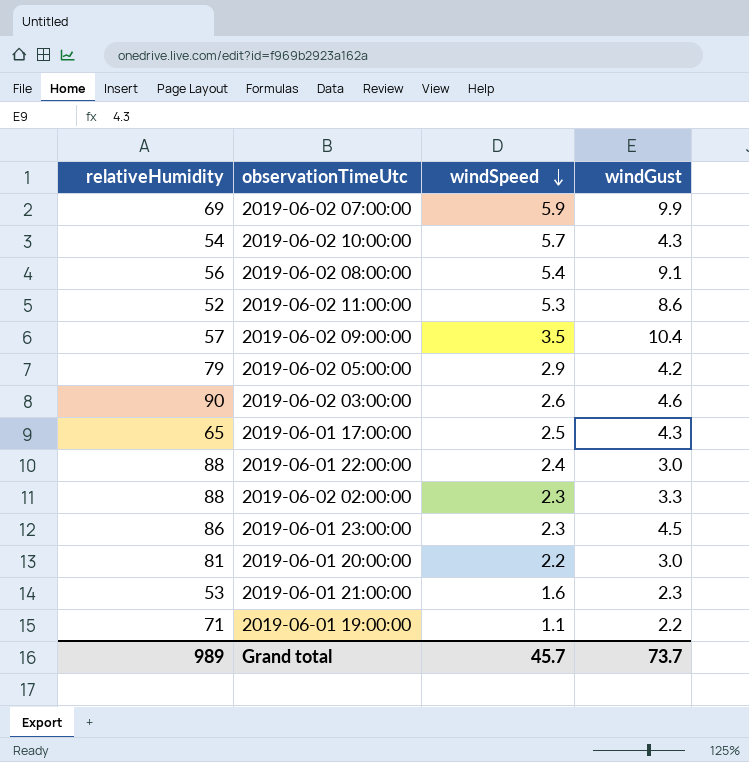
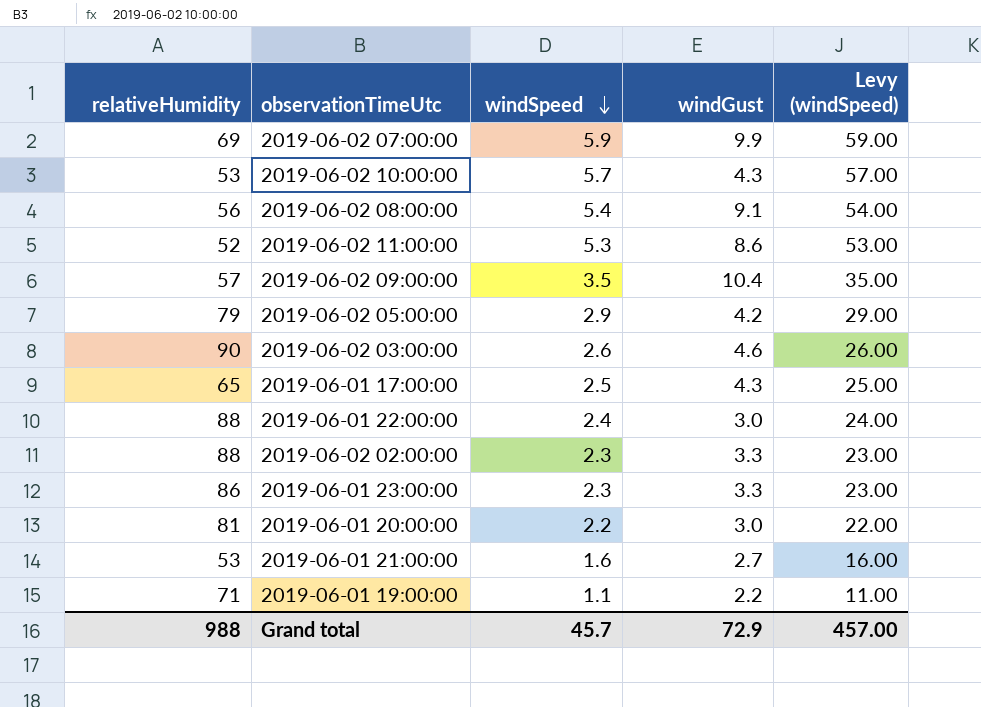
column Levy (windSpeed) | formula: none -> [windSpeed] * 10
2019-06-02 10:00:00 | relativeHumidity: 54 -> 53
2019-06-01 23:00:00 | windGust: 4.5 -> 3.3
2019-06-01 21:00:00 | windGust: 2.3 -> 2.7
Grand total | relativeHumidity: 989 -> 988
Grand total | windGust: 73.7 -> 72.9

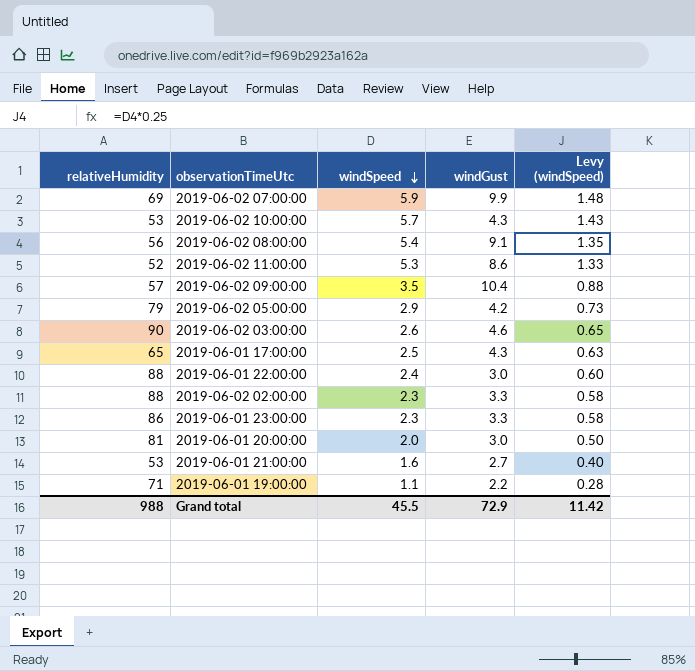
column Levy (windSpeed) | formula: [windSpeed] * 10 -> [windSpeed] * 0.25
2019-06-01 20:00:00 | windSpeed: 2.2 -> 2.0
Grand total | windSpeed: 45.7 -> 45.5
Grand total | Levy (windSpeed): 457.00 -> 11.42

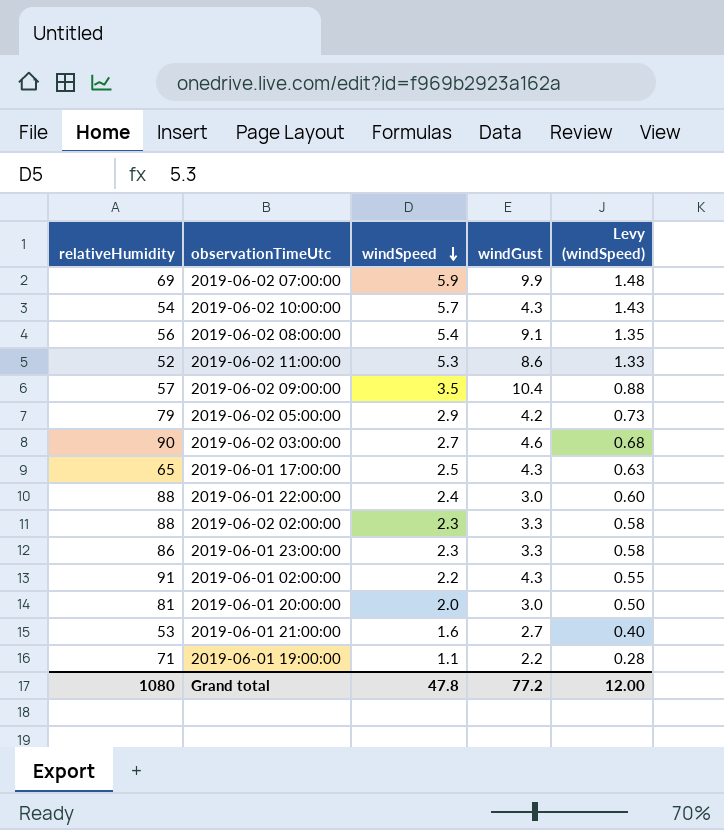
2019-06-02 10:00:00 | relativeHumidity: 53 -> 54
2019-06-02 03:00:00 | windSpeed: 2.6 -> 2.7
2019-06-02 03:00:00 | Levy (windSpeed): 0.65 -> 0.68
row 2019-06-01 02:00:00: none -> 91 | 2.2 | 4.3 | 0.55
Grand total | relativeHumidity: 988 -> 1080
Grand total | windSpeed: 45.5 -> 47.8
Grand total | windGust: 72.9 -> 77.2
Grand total | Levy (windSpeed): 11.42 -> 12.00

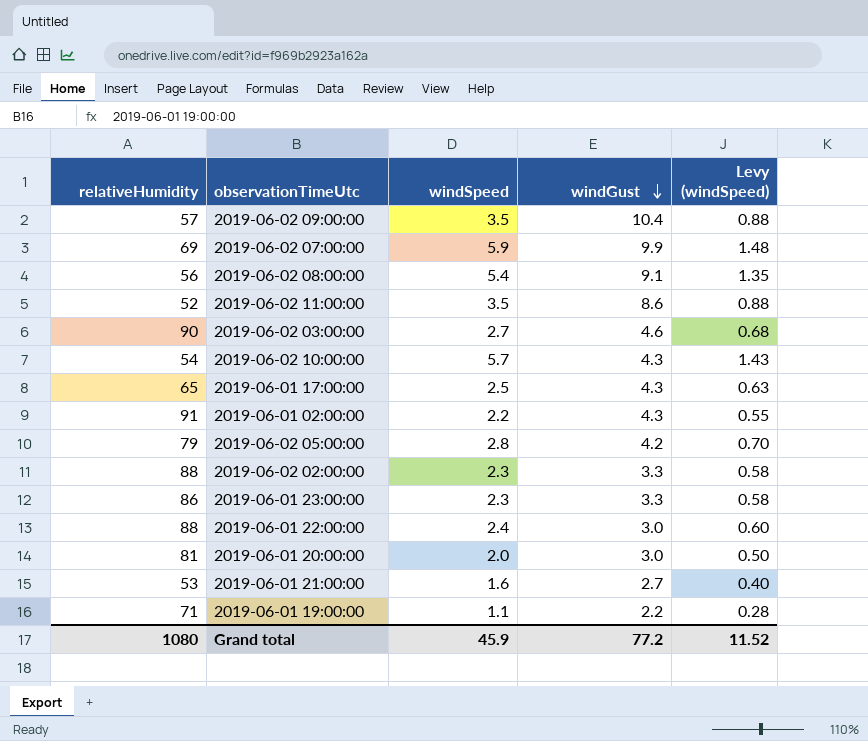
row order: windSpeed descending -> windGust descending
2019-06-02 11:00:00 | windSpeed: 5.3 -> 3.5
2019-06-02 11:00:00 | Levy (windSpeed): 1.33 -> 0.88
2019-06-02 05:00:00 | windSpeed: 2.9 -> 2.8
2019-06-02 05:00:00 | Levy (windSpeed): 0.73 -> 0.70
Grand total | windSpeed: 47.8 -> 45.9
Grand total | Levy (windSpeed): 12.00 -> 11.52

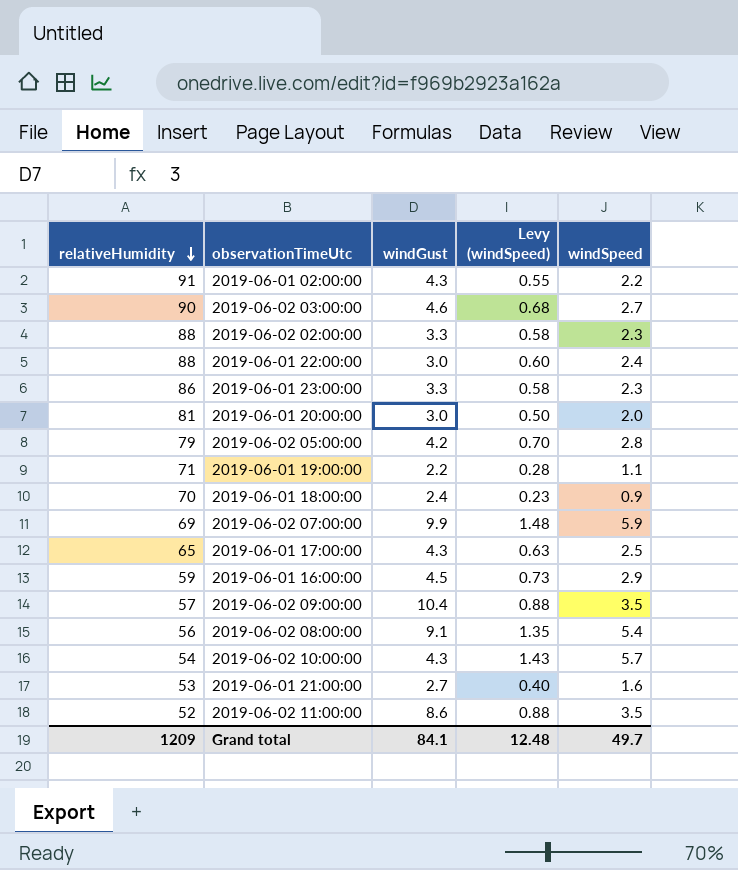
row order: windGust descending -> relativeHumidity descending
column windSpeed | position: 3 -> 5
row 2019-06-01 18:00:00: none -> 70 | 2.4 | 0.23 | 0.9
row 2019-06-01 16:00:00: none -> 59 | 4.5 | 0.73 | 2.9
Grand total | relativeHumidity: 1080 -> 1209
Grand total | windGust: 77.2 -> 84.1
Grand total | Levy (windSpeed): 11.52 -> 12.48
Grand total | windSpeed: 45.9 -> 49.7

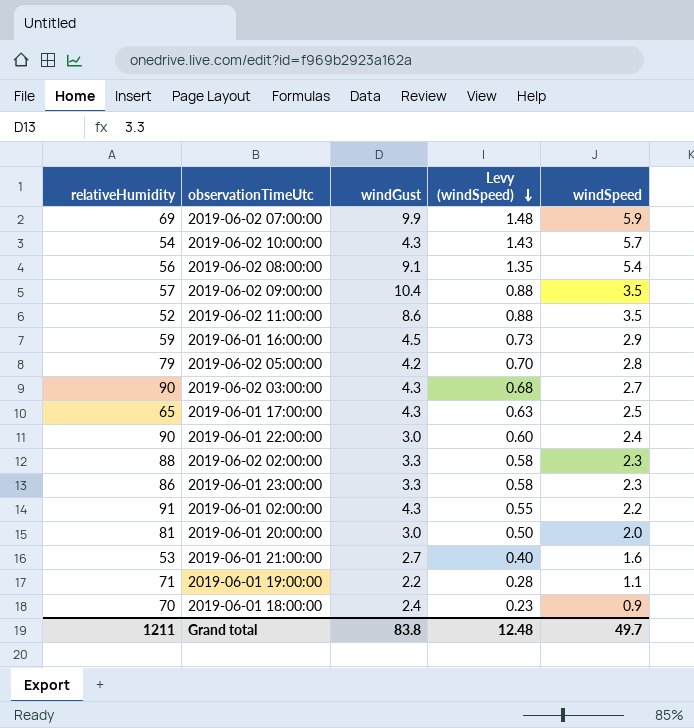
row order: relativeHumidity descending -> Levy (windSpeed) descending
2019-06-02 03:00:00 | windGust: 4.6 -> 4.3
2019-06-01 22:00:00 | relativeHumidity: 88 -> 90
Grand total | relativeHumidity: 1209 -> 1211
Grand total | windGust: 84.1 -> 83.8

